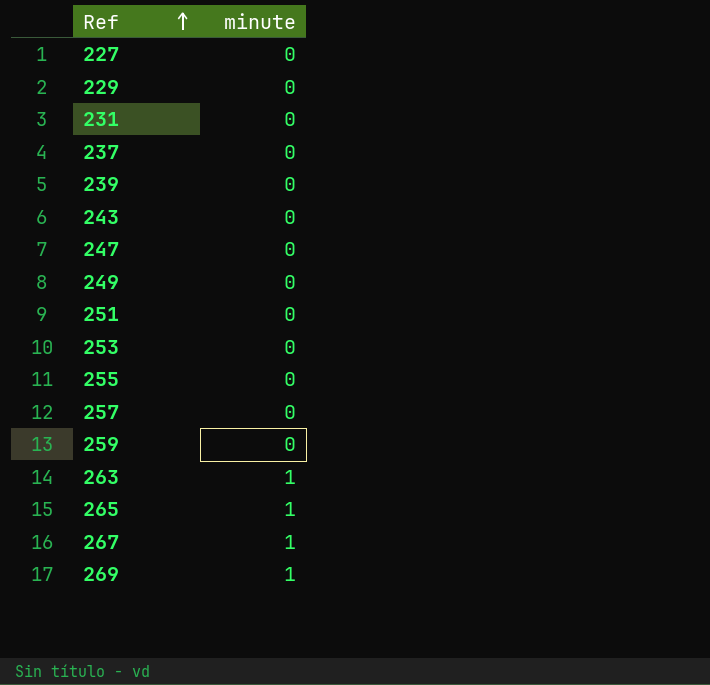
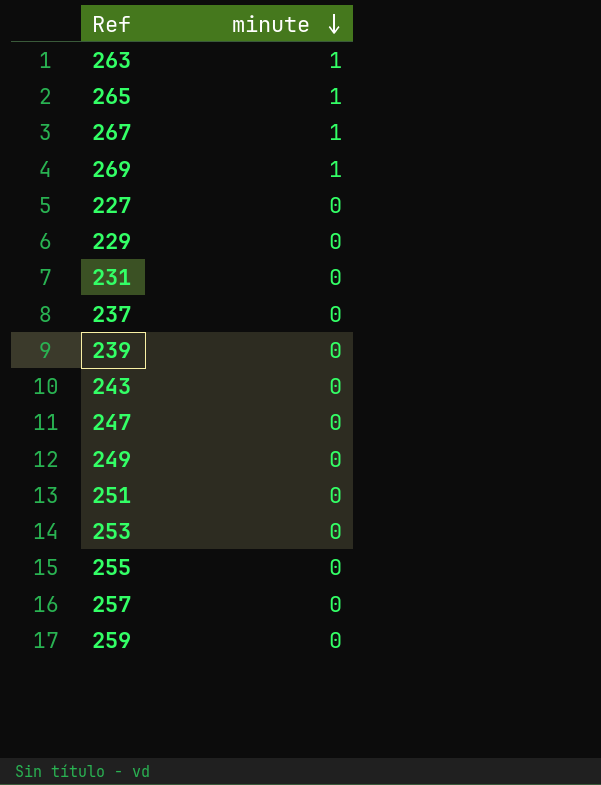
row order: Ref ascending -> minute descending

